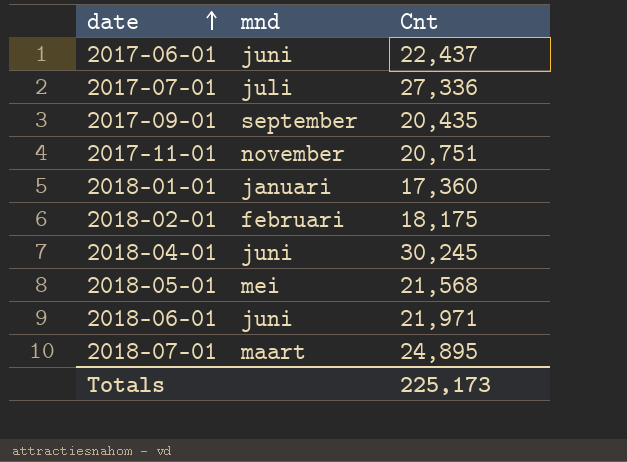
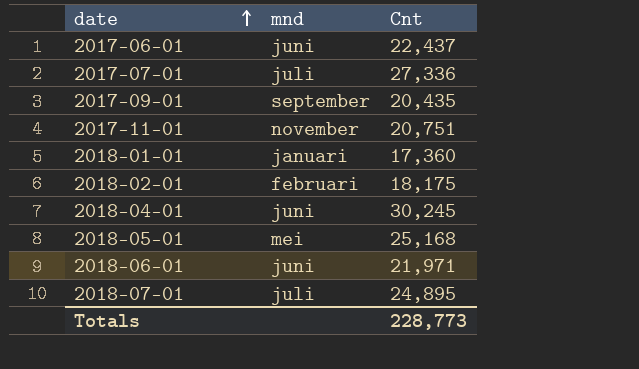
2018-05-01 | Cnt: 21,568 -> 25,168
2018-07-01 | mnd: maart -> juli
Totals | Cnt: 225,173 -> 228,773

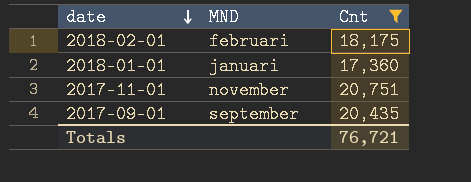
filter: none -> Cnt <= 20,751
row order: date ascending -> date descending
column name: mnd -> MND
Totals | Cnt: 228,773 -> 76,721

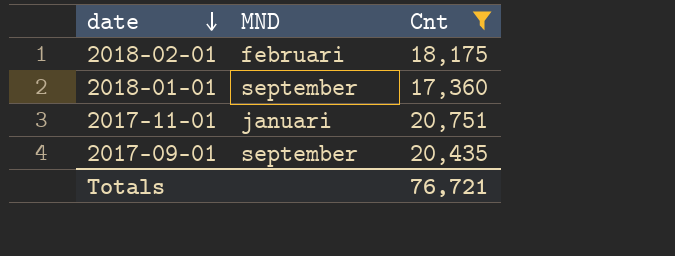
2018-01-01 | MND: januari -> september
2017-11-01 | MND: november -> januari

